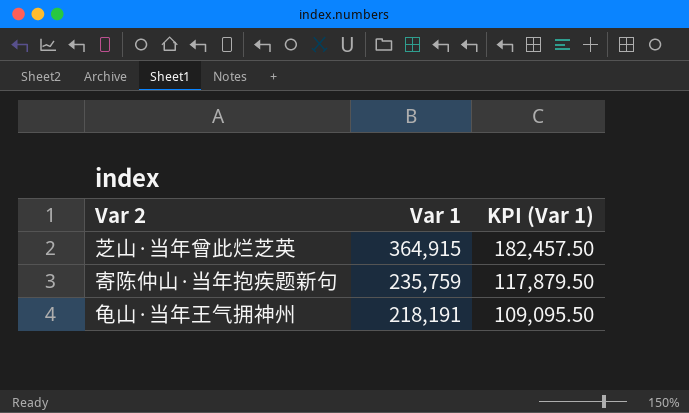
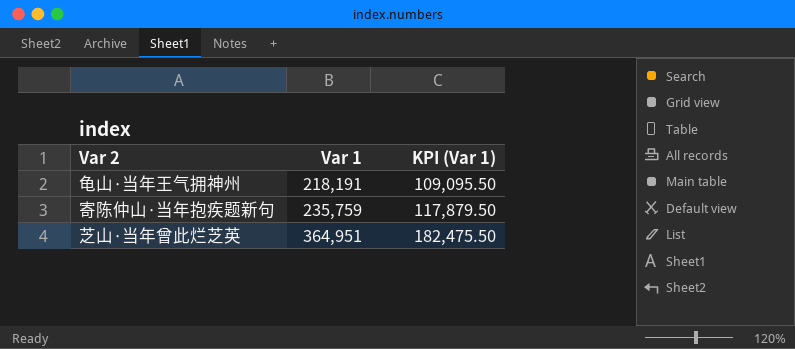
row order: Var 1 descending -> Var 1 ascending
芝山·当年曾此烂芝英 | Var 1: 364,915 -> 364,951
芝山·当年曾此烂芝英 | KPI (Var 1): 182,457.50 -> 182,475.50

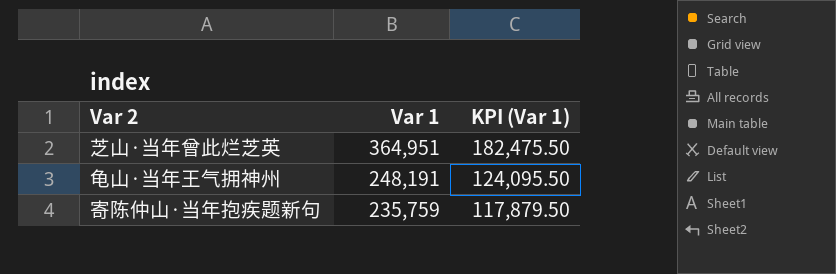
row order: Var 1 ascending -> Var 1 descending
龟山·当年王气拥神州 | Var 1: 218,191 -> 248,191
龟山·当年王气拥神州 | KPI (Var 1): 109,095.50 -> 124,095.50

